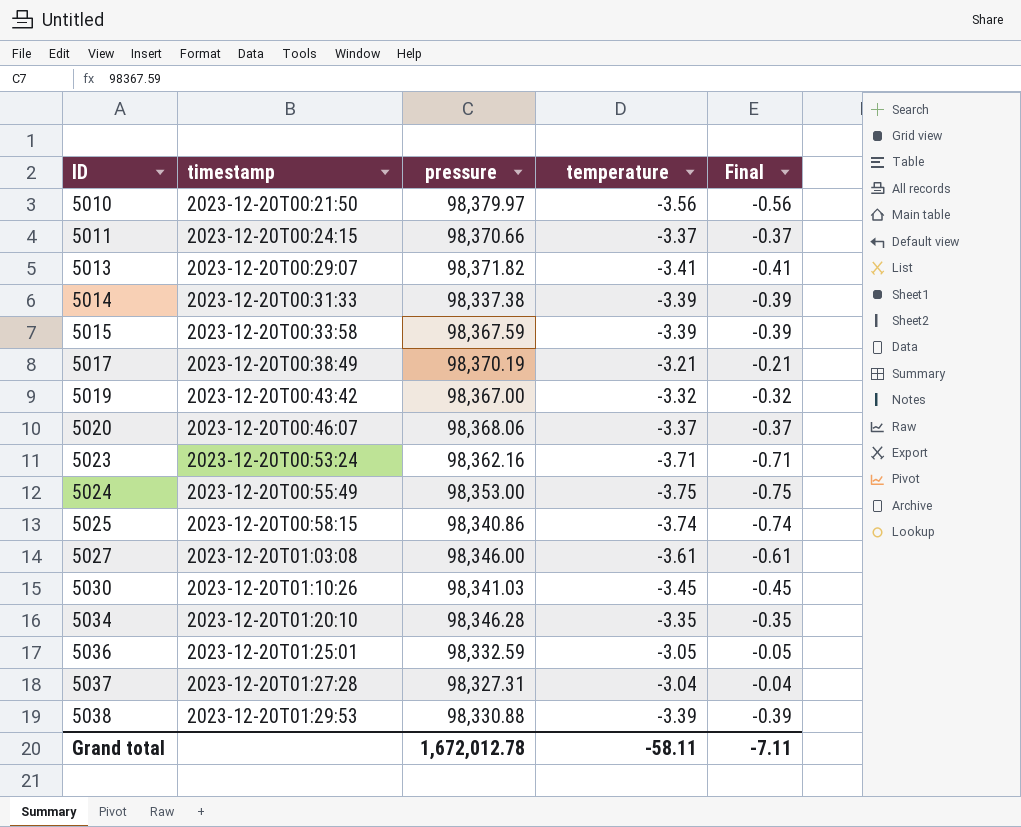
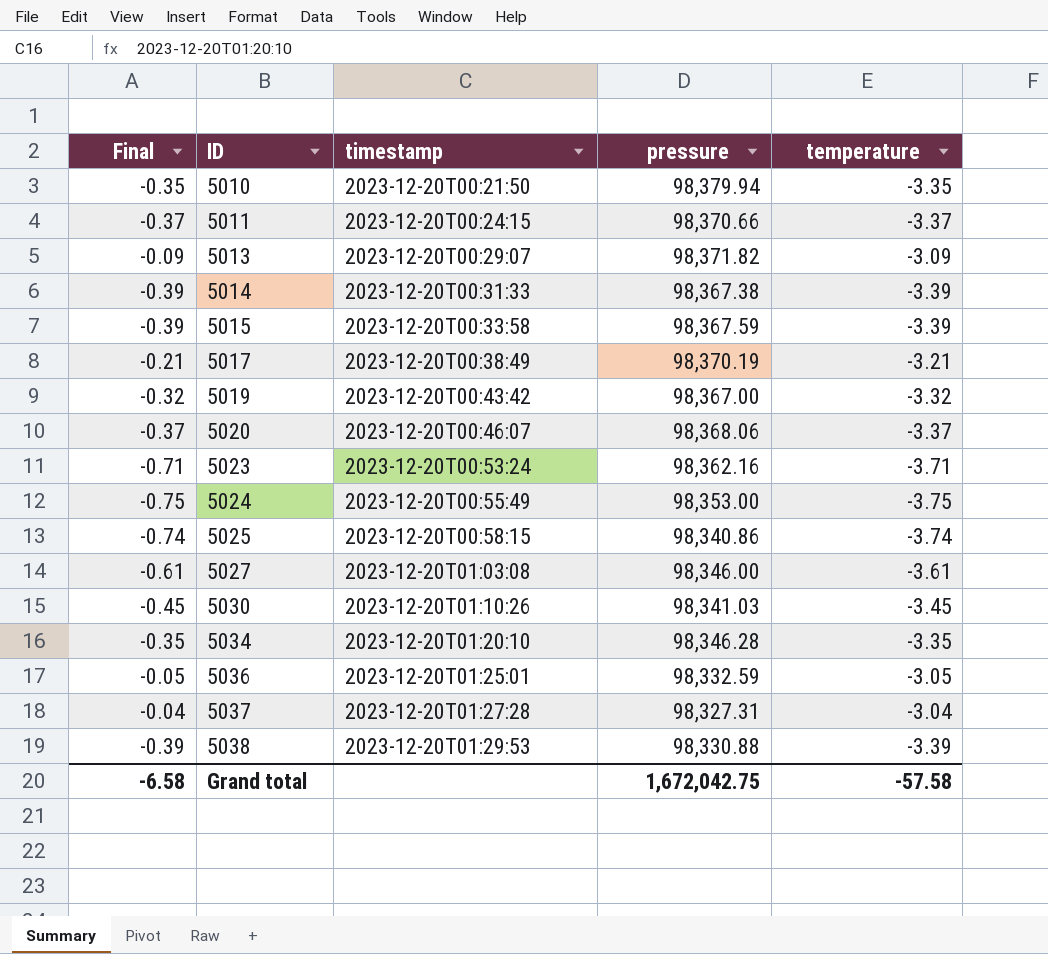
column Final | position: 5 -> 1
5010 | Final: -0.56 -> -0.35
5010 | pressure: 98,379.97 -> 98,379.94
5010 | temperature: -3.56 -> -3.35
5013 | Final: -0.41 -> -0.09
5013 | temperature: -3.41 -> -3.09
5014 | pressure: 98,337.38 -> 98,367.38
Grand total | Final: -7.11 -> -6.58
Grand total | pressure: 1,672,012.78 -> 1,672,042.75
Grand total | temperature: -58.11 -> -57.58

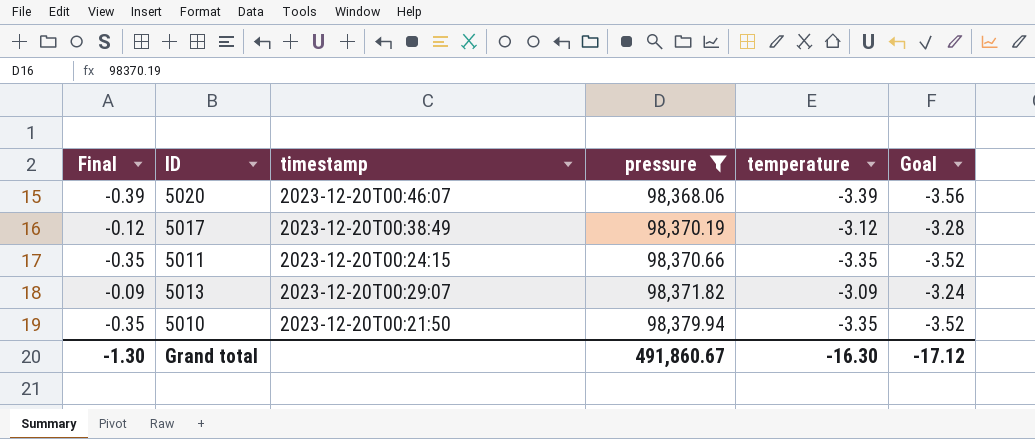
filter: none -> pressure >= 98,368.06
row order: ID ascending -> pressure ascending
column Goal | formula: none -> [temperature] * 1.05
5020 | Final: -0.37 -> -0.39
5020 | temperature: -3.37 -> -3.39
5017 | Final: -0.21 -> -0.12
5017 | temperature: -3.21 -> -3.12
5011 | Final: -0.37 -> -0.35
5011 | temperature: -3.37 -> -3.35
Grand total | Final: -6.58 -> -1.30
Grand total | pressure: 1,672,042.75 -> 491,860.67
Grand total | temperature: -57.58 -> -16.30

